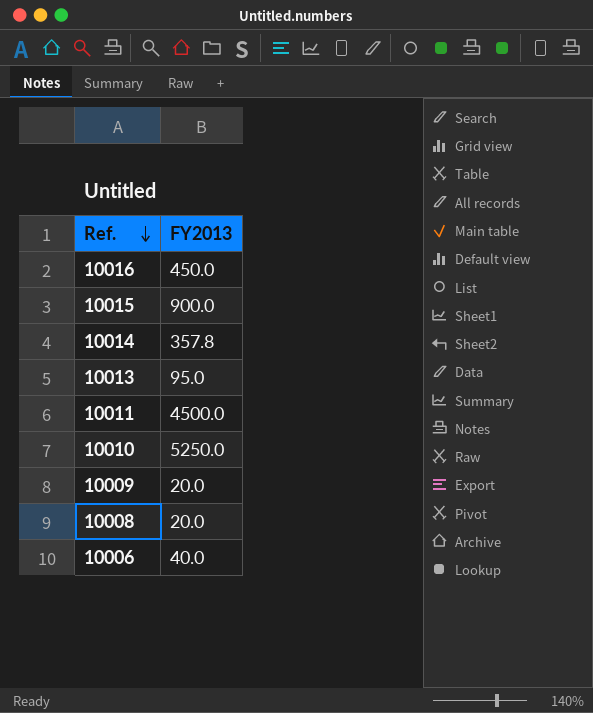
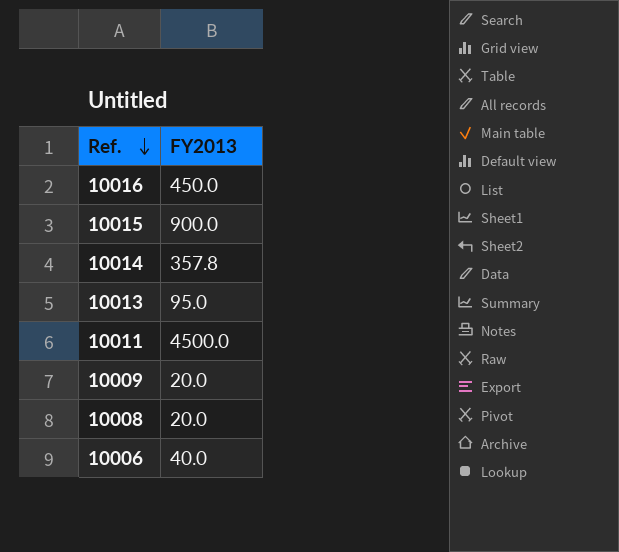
row 10010: 5250.0 -> none

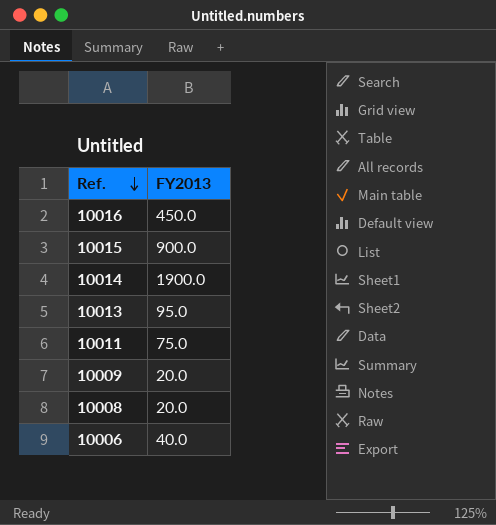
10014 | FY2013: 357.8 -> 1900.0
10011 | FY2013: 4500.0 -> 75.0

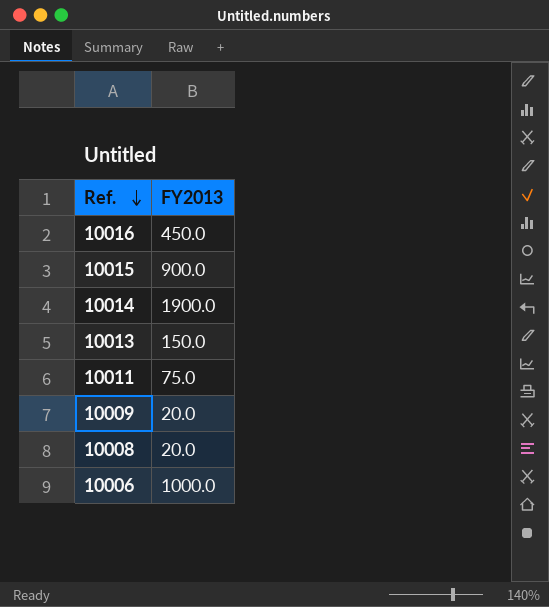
10013 | FY2013: 95.0 -> 150.0
10006 | FY2013: 40.0 -> 1000.0

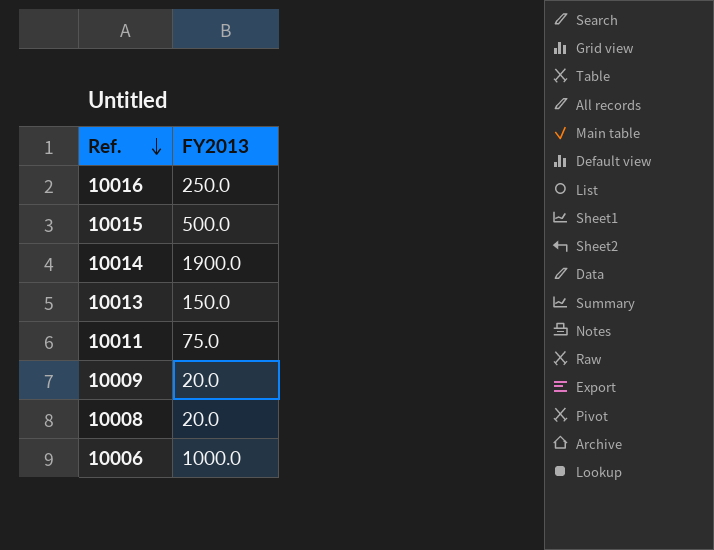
10016 | FY2013: 450.0 -> 250.0
10015 | FY2013: 900.0 -> 500.0

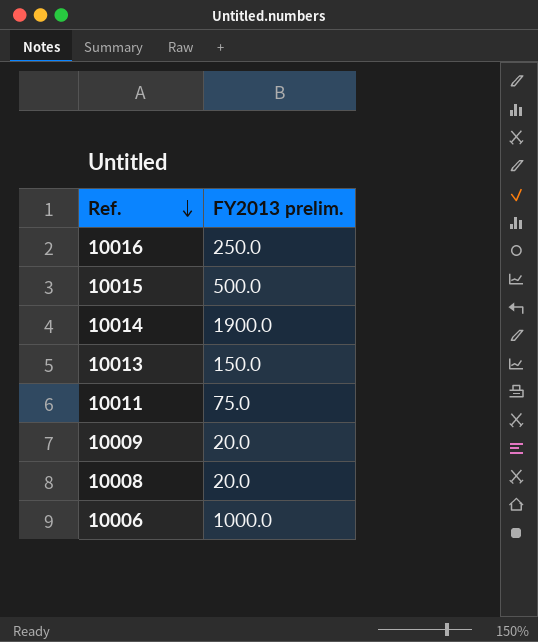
column name: FY2013 -> FY2013 prelim.

